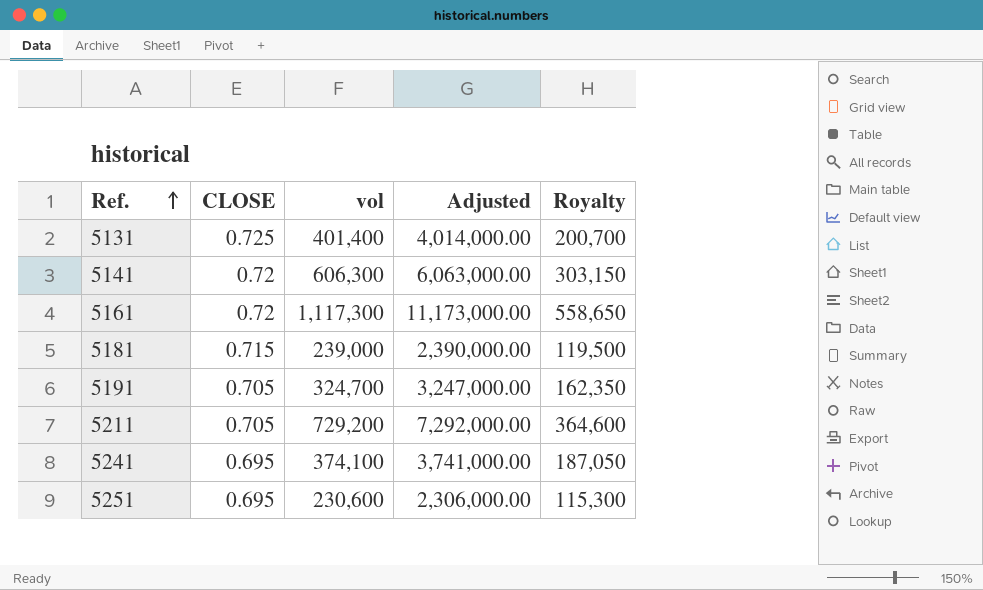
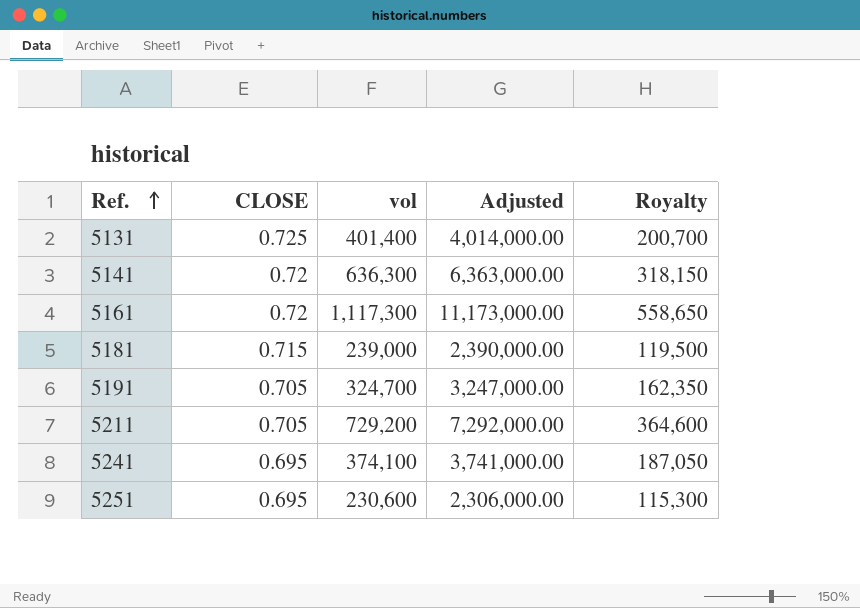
5141 | vol: 606,300 -> 636,300
5141 | Adjusted: 6,063,000.00 -> 6,363,000.00
5141 | Royalty: 303,150 -> 318,150

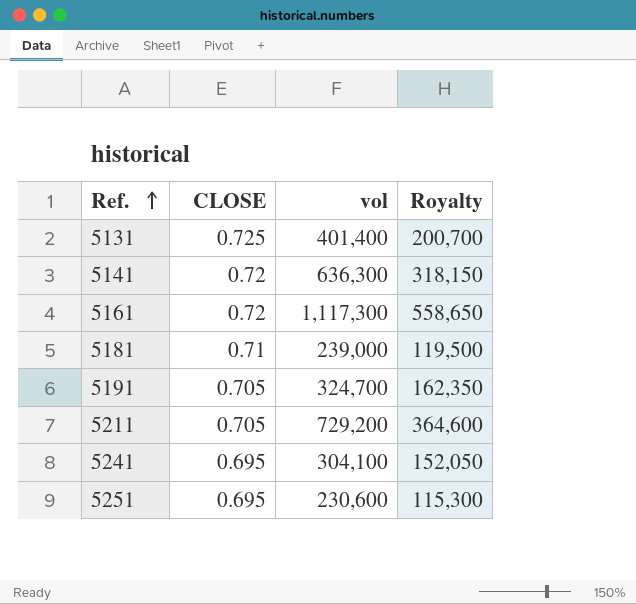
column Adjusted | formula: [vol] * 10 -> none
5181 | CLOSE: 0.715 -> 0.71
5241 | vol: 374,100 -> 304,100
5241 | Royalty: 187,050 -> 152,050

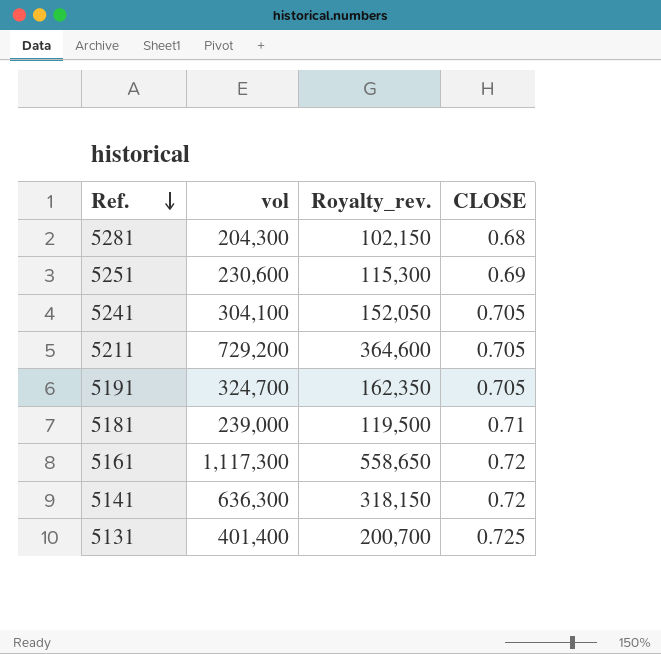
row order: Ref. ascending -> Ref. descending
column name: Royalty -> Royalty_rev.
column CLOSE | position: 2 -> 4
row 5281: none -> 204,300 | 102,150 | 0.68
5251 | CLOSE: 0.695 -> 0.69
5241 | CLOSE: 0.695 -> 0.705

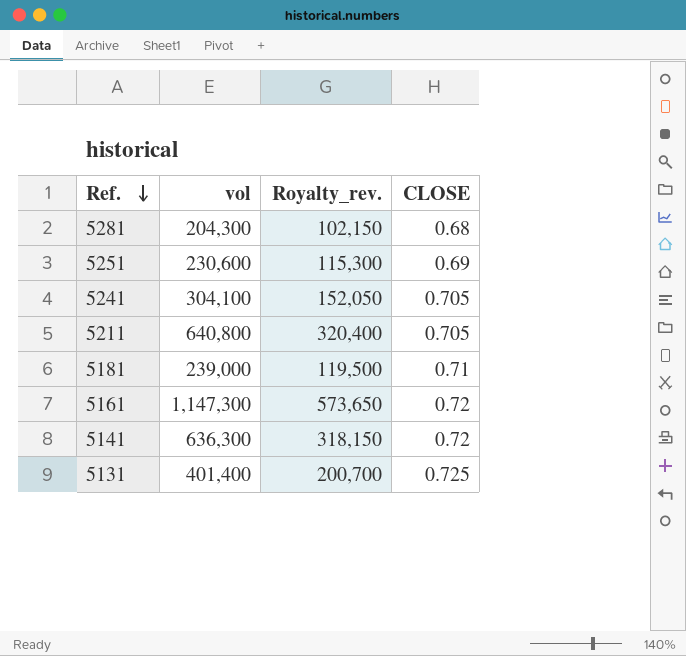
row 5191: 324,700 | 162,350 | 0.705 -> none
5211 | vol: 729,200 -> 640,800
5211 | Royalty_rev.: 364,600 -> 320,400
5161 | vol: 1,117,300 -> 1,147,300
5161 | Royalty_rev.: 558,650 -> 573,650

